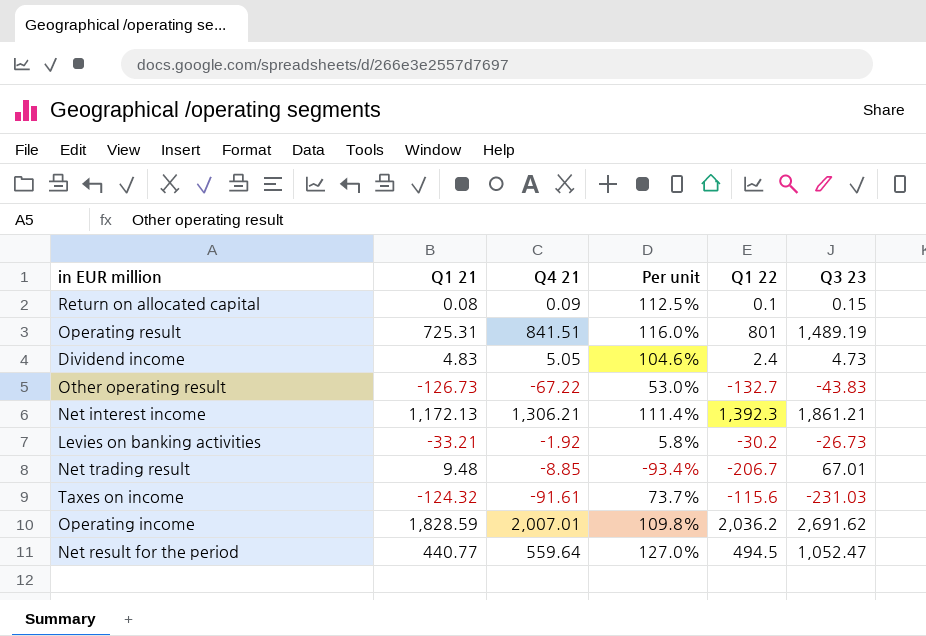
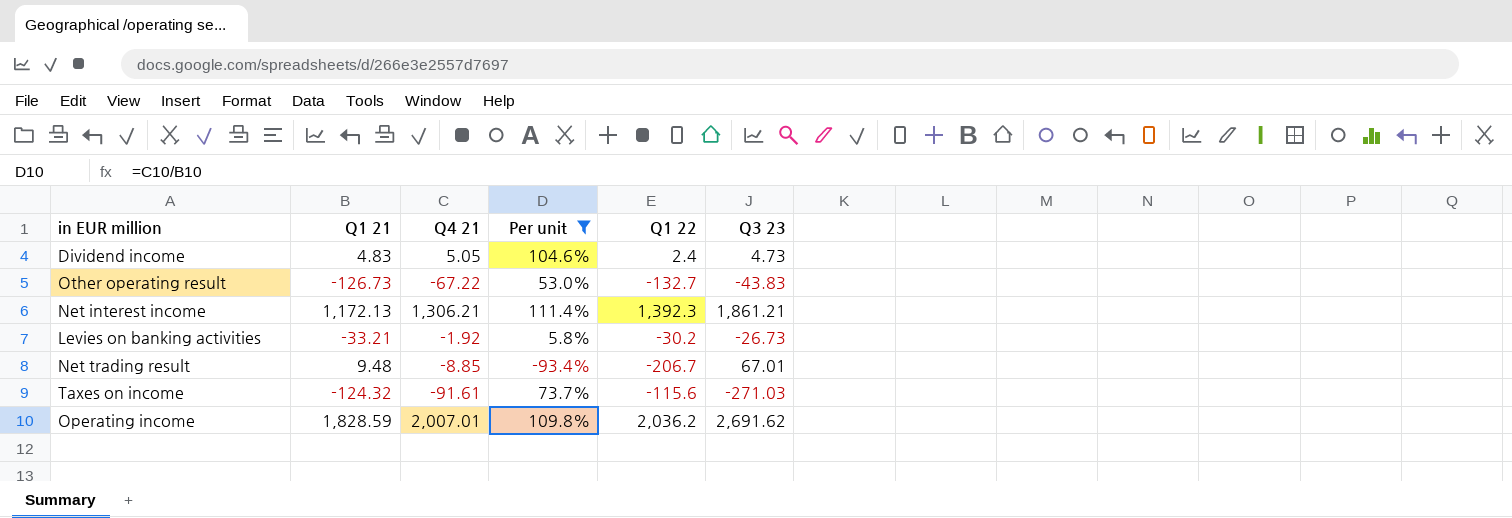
filter: none -> Per unit <= 111.4%
Taxes on income | Q3 23: -231.03 -> -271.03

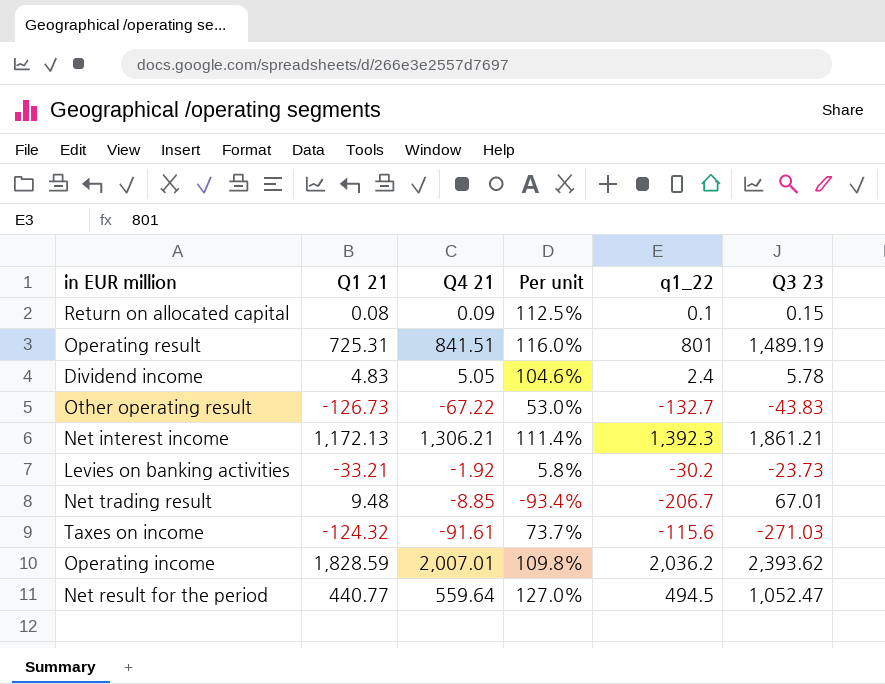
filter: Per unit <= 111.4% -> none
column name: Q1 22 -> q1_22
Dividend income | Q3 23: 4.73 -> 5.78
Levies on banking activities | Q3 23: -26.73 -> -23.73
Operating income | Q3 23: 2,691.62 -> 2,393.62

